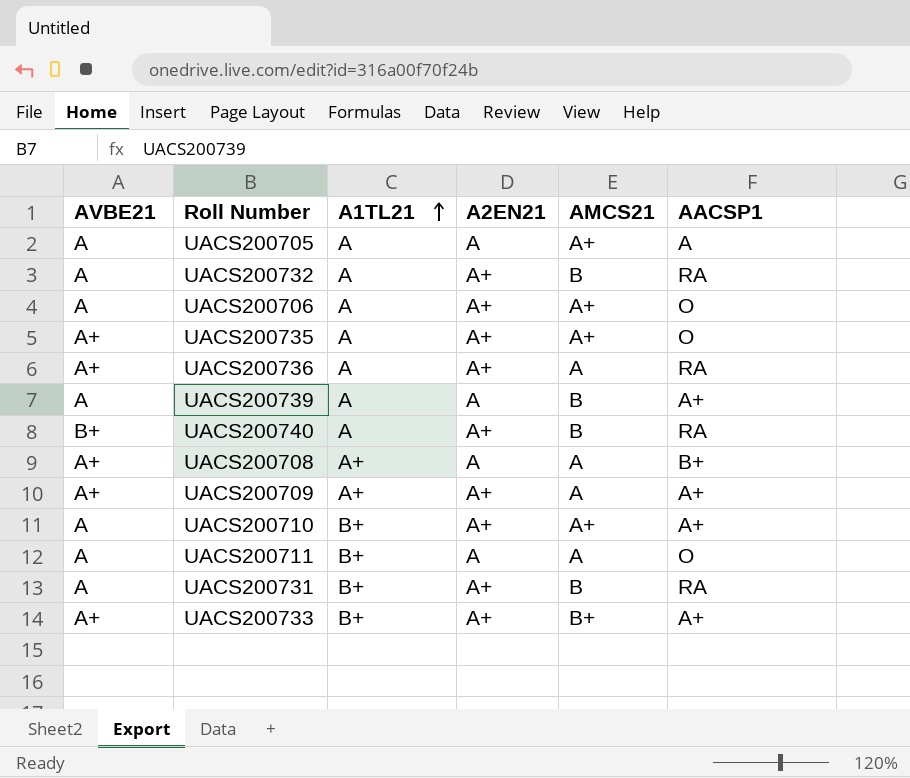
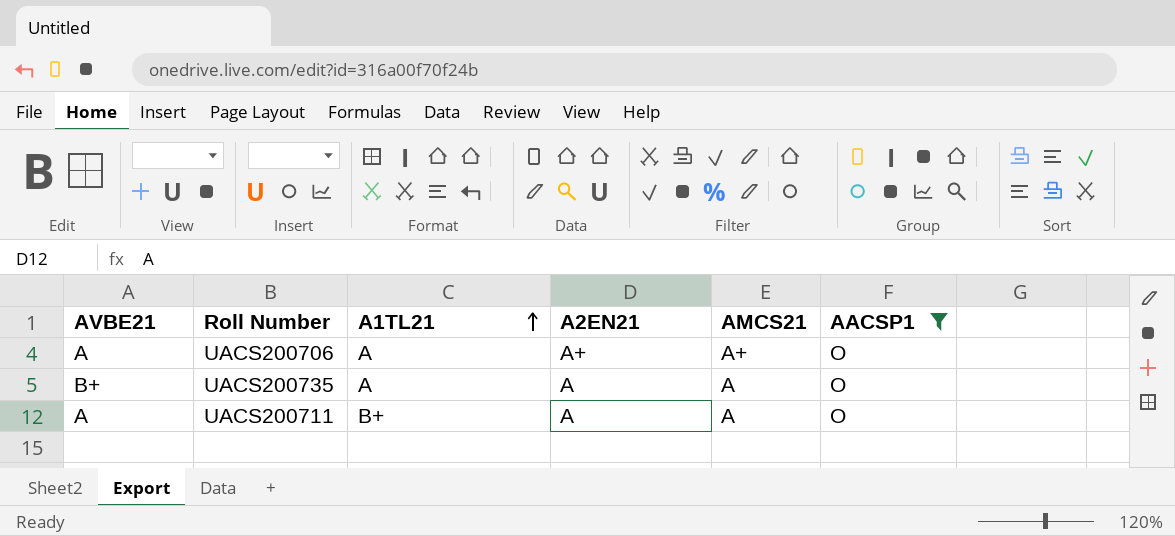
filter: none -> AACSP1 = O
UACS200735 | AVBE21: A+ -> B+
UACS200735 | A2EN21: A+ -> A
UACS200735 | AMCS21: A+ -> A

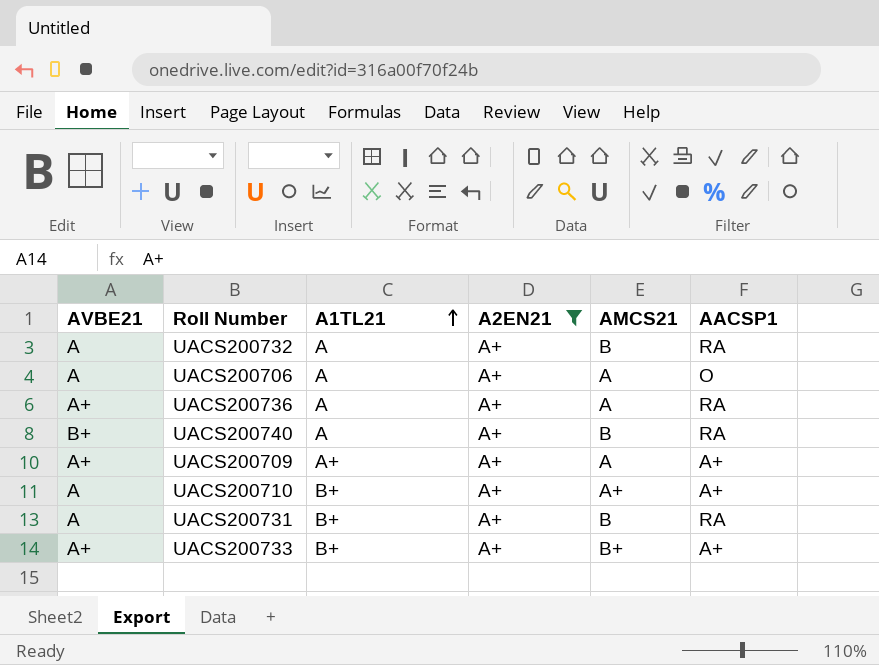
filter: AACSP1 = O -> A2EN21 = A+
UACS200706 | AMCS21: A+ -> A

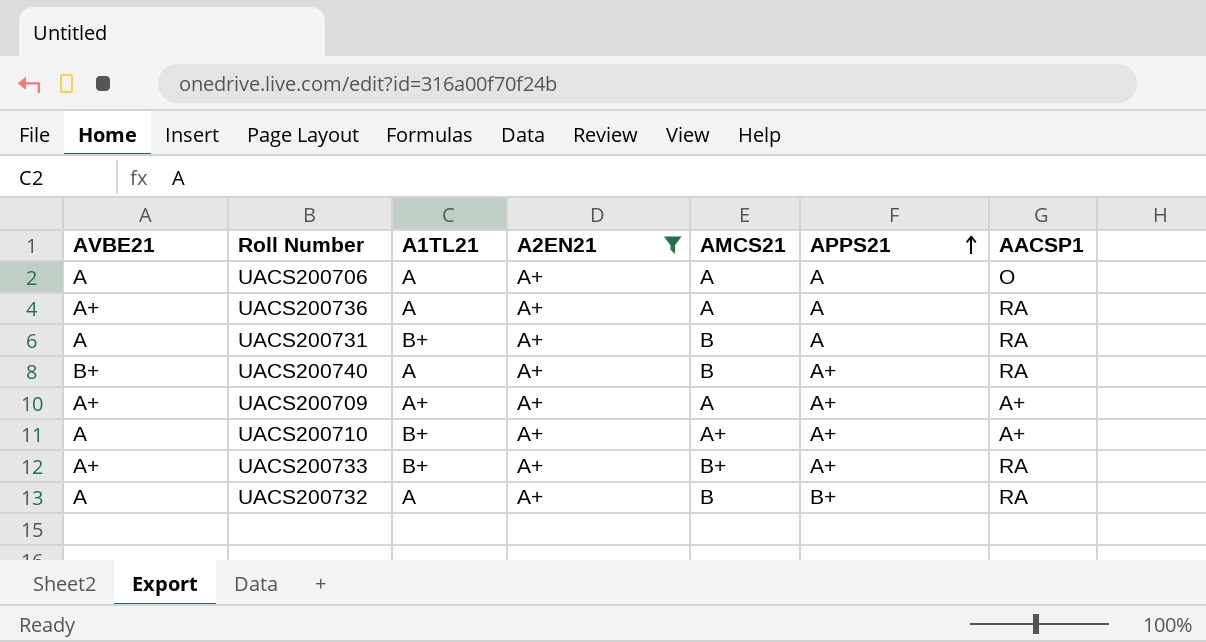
row order: A1TL21 ascending -> APPS21 ascending
column APPS21 | position: none -> 6
UACS200733 | AACSP1: A+ -> RA

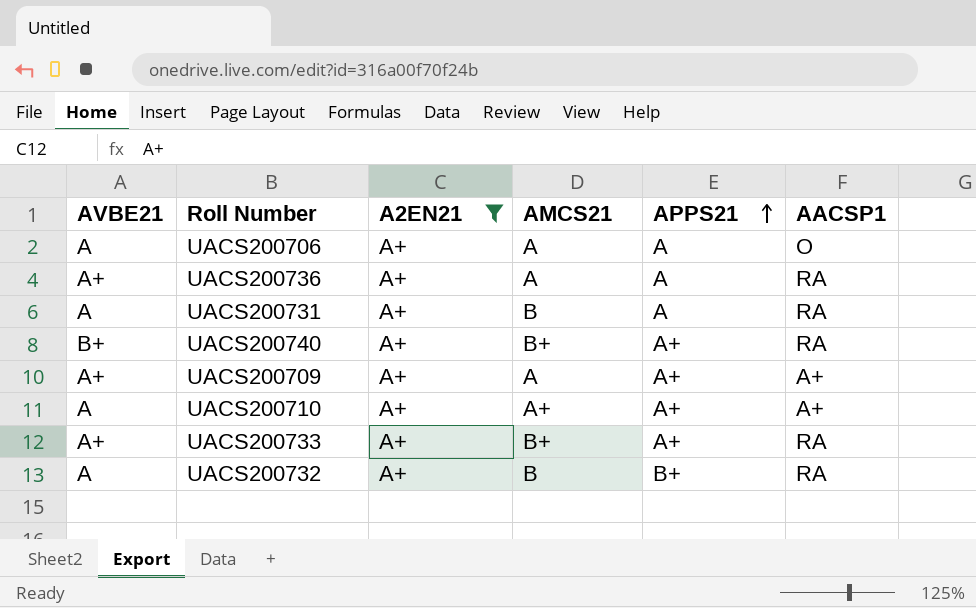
column A1TL21 | position: 3 -> none
UACS200740 | AMCS21: B -> B+

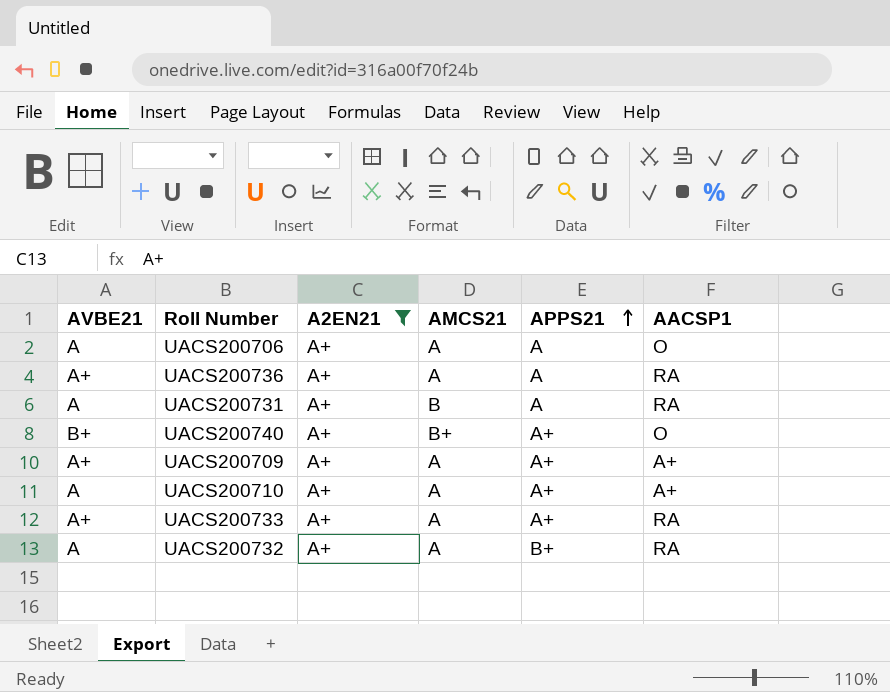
UACS200740 | AACSP1: RA -> O
UACS200710 | AMCS21: A+ -> A
UACS200733 | AMCS21: B+ -> A
UACS200732 | AMCS21: B -> A

